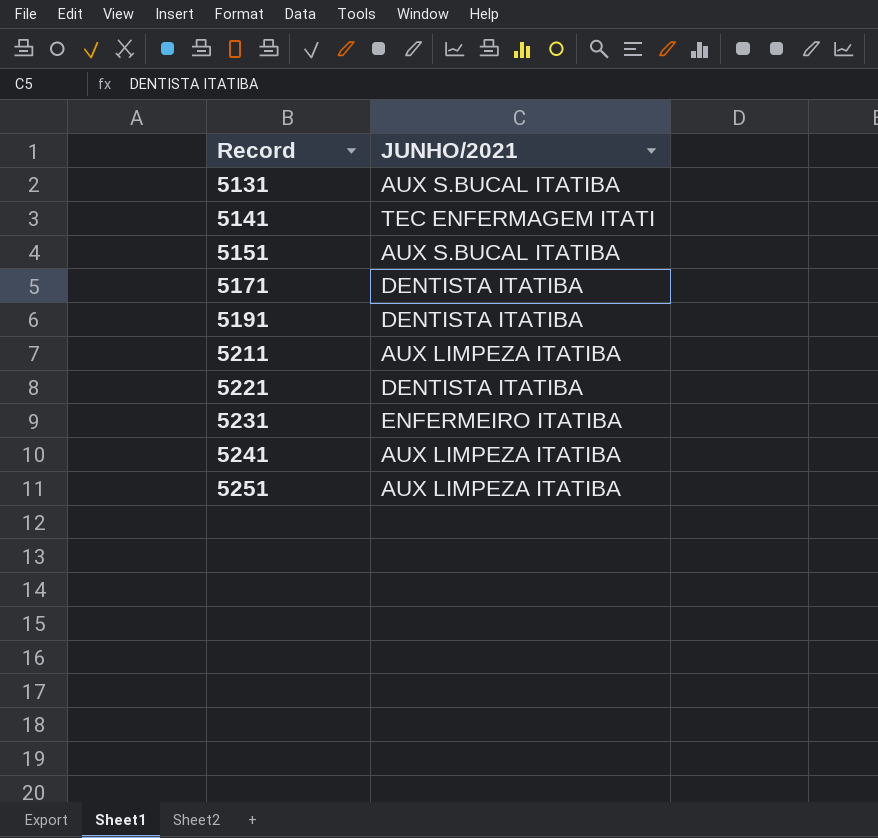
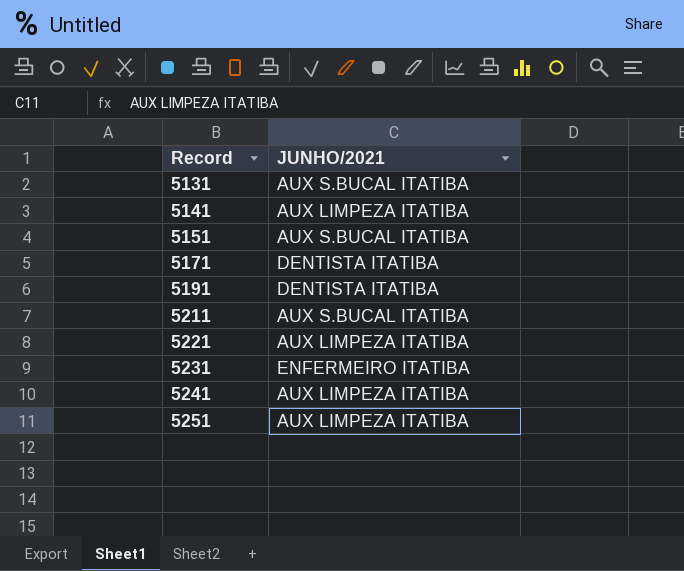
5141 | JUNHO/2021: TEC ENFERMAGEM ITATI -> AUX LIMPEZA ITATIBA
5211 | JUNHO/2021: AUX LIMPEZA ITATIBA -> AUX S.BUCAL ITATIBA
5221 | JUNHO/2021: DENTISTA ITATIBA -> AUX LIMPEZA ITATIBA

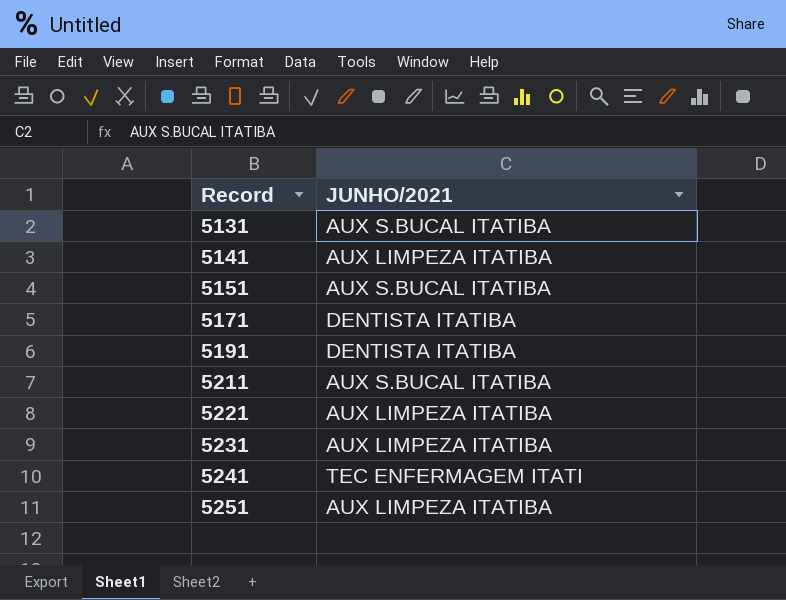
5231 | JUNHO/2021: ENFERMEIRO ITATIBA -> AUX LIMPEZA ITATIBA
5241 | JUNHO/2021: AUX LIMPEZA ITATIBA -> TEC ENFERMAGEM ITATI

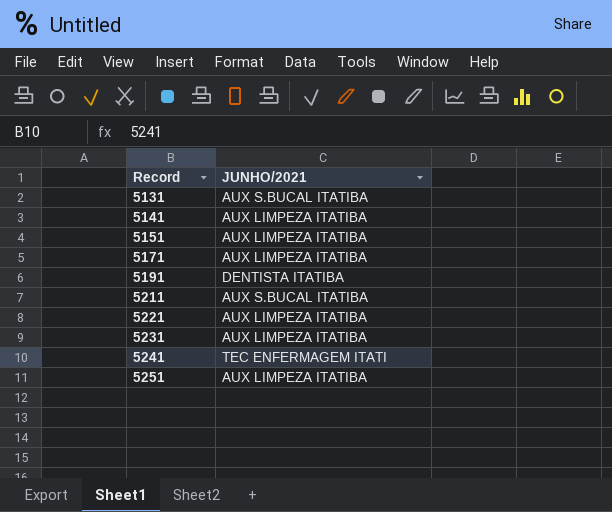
5151 | JUNHO/2021: AUX S.BUCAL ITATIBA -> AUX LIMPEZA ITATIBA
5171 | JUNHO/2021: DENTISTA ITATIBA -> AUX LIMPEZA ITATIBA

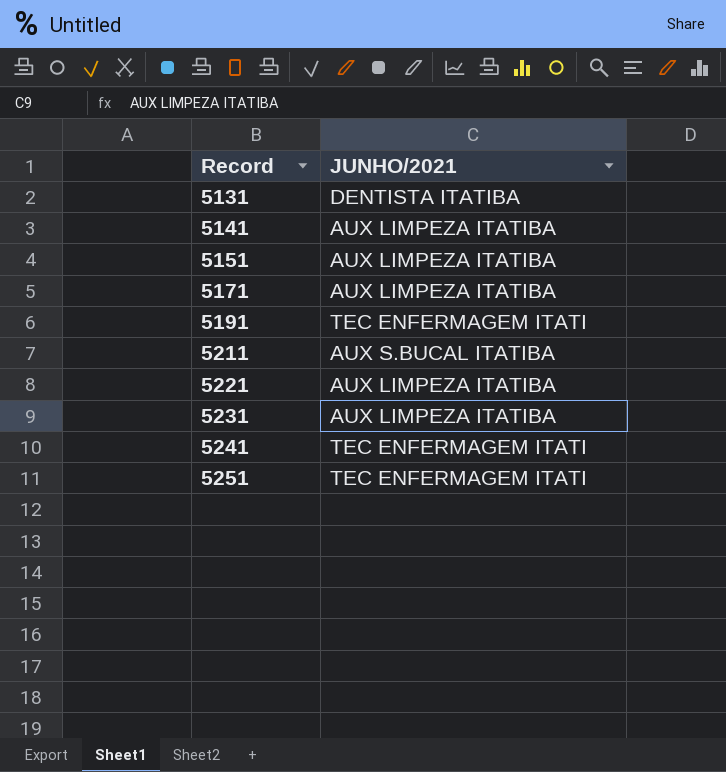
5131 | JUNHO/2021: AUX S.BUCAL ITATIBA -> DENTISTA ITATIBA
5191 | JUNHO/2021: DENTISTA ITATIBA -> TEC ENFERMAGEM ITATI
5251 | JUNHO/2021: AUX LIMPEZA ITATIBA -> TEC ENFERMAGEM ITATI

